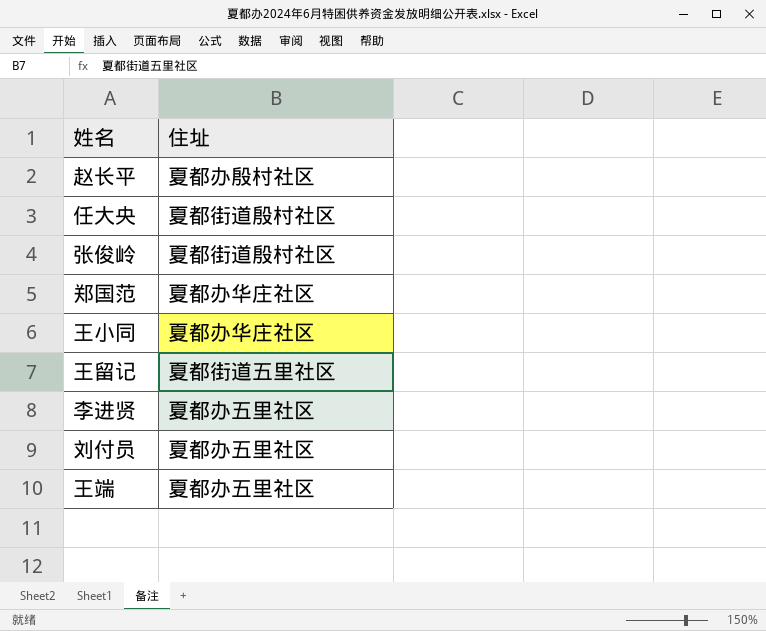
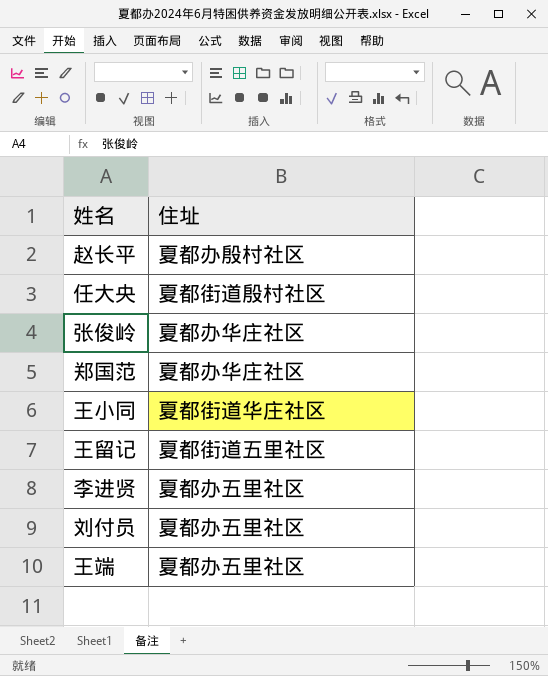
张俊岭 | 住址: 夏都街道殷村社区 -> 夏都办华庄社区
王小同 | 住址: 夏都办华庄社区 -> 夏都街道华庄社区

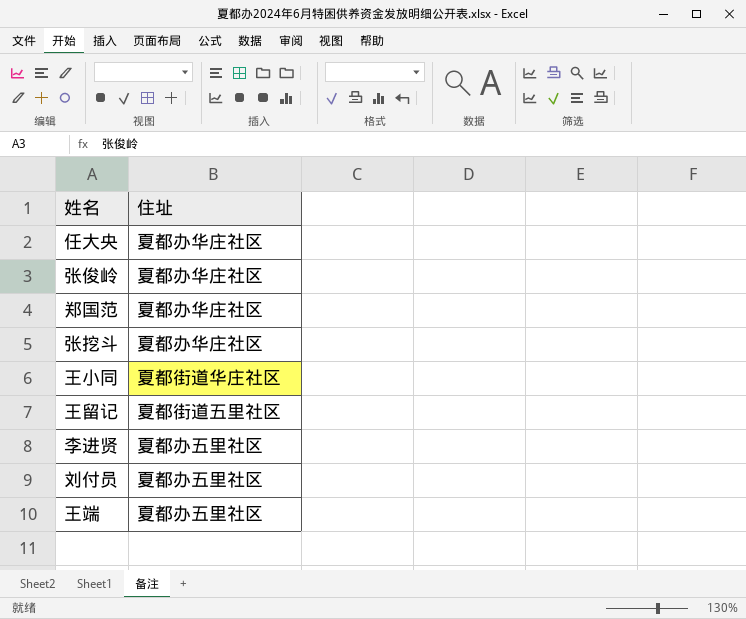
row 赵长平: 夏都办殷村社区 -> none
任大央 | 住址: 夏都街道殷村社区 -> 夏都办华庄社区
row 张挖斗: none -> 夏都办华庄社区

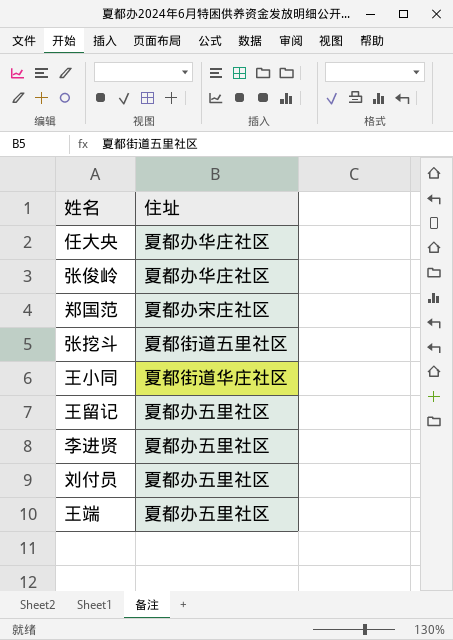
郑国范 | 住址: 夏都办华庄社区 -> 夏都办宋庄社区
张挖斗 | 住址: 夏都办华庄社区 -> 夏都街道五里社区
王留记 | 住址: 夏都街道五里社区 -> 夏都办五里社区

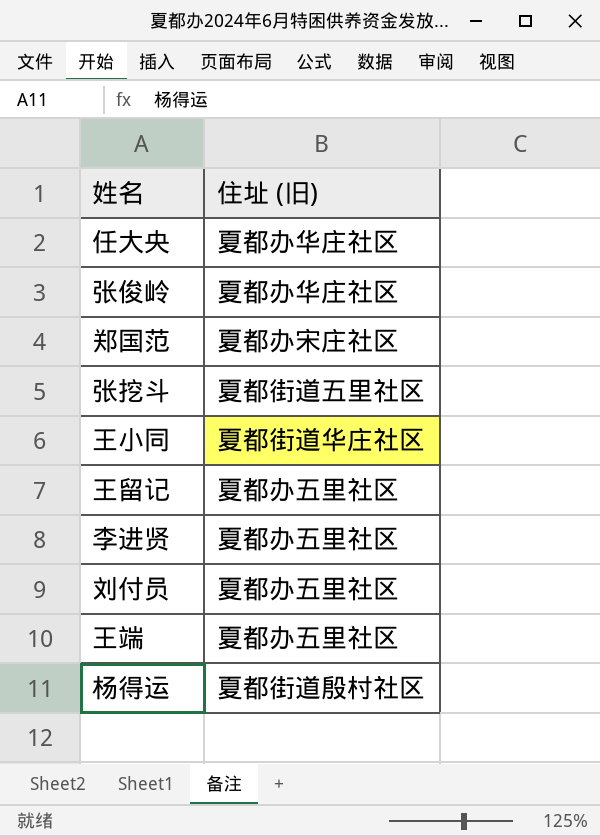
column name: 住址 -> 住址 (旧)
row 杨得运: none -> 夏都街道殷村社区

